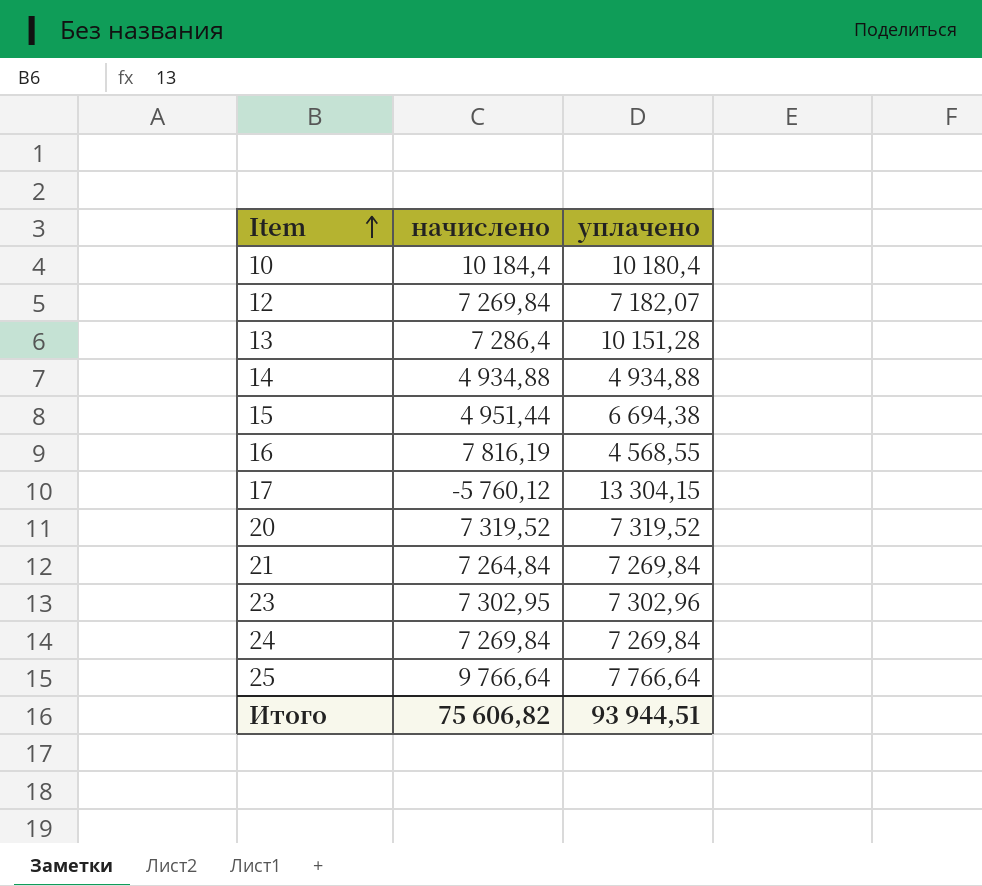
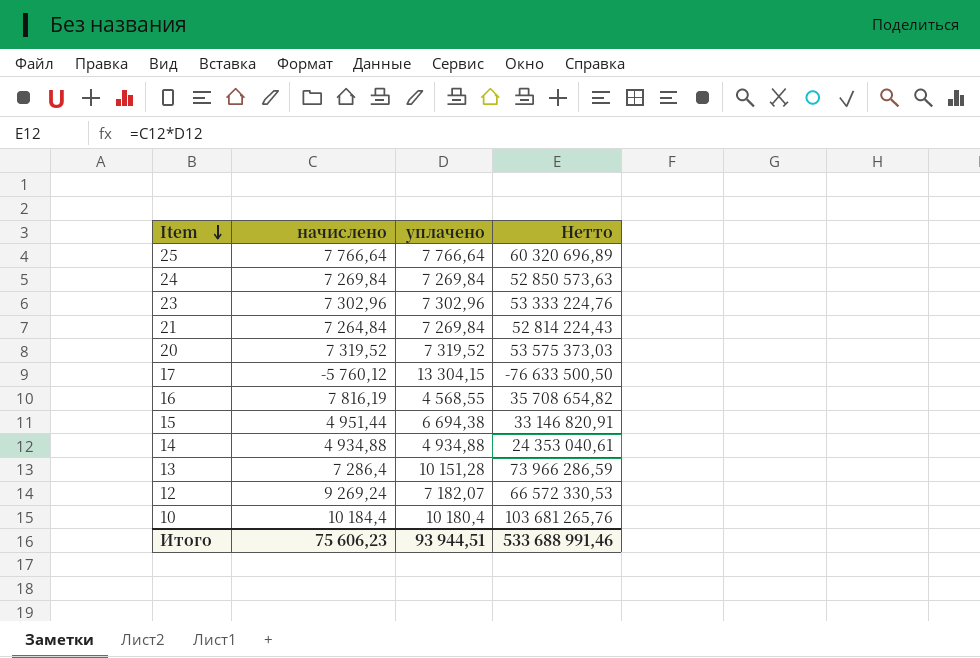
row order: Item ascending -> Item descending
column Нетто | formula: none -> [начислено] * [уплачено]
25 | начислено: 9 766,64 -> 7 766,64
23 | начислено: 7 302,95 -> 7 302,96
12 | начислено: 7 269,84 -> 9 269,24
Итого | начислено: 75 606,82 -> 75 606,23

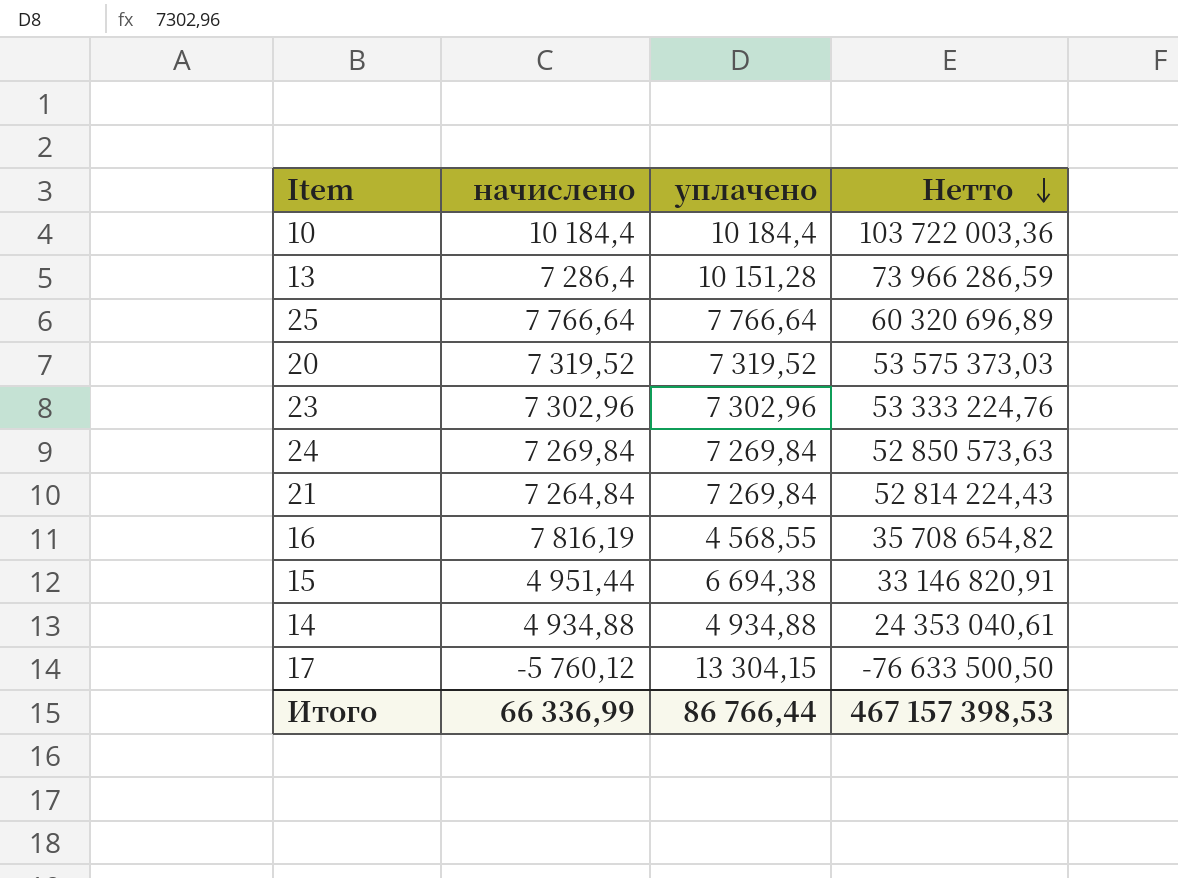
row order: Item descending -> Нетто descending
row 12: 9 269,24 | 7 182,07 | 66 572 330,53 -> none
10 | уплачено: 10 180,4 -> 10 184,4
10 | Нетто: 103 681 265,76 -> 103 722 003,36
Итого | начислено: 75 606,23 -> 66 336,99
Итого | уплачено: 93 944,51 -> 86 766,44
Итого | Нетто: 533 688 991,46 -> 467 157 398,53

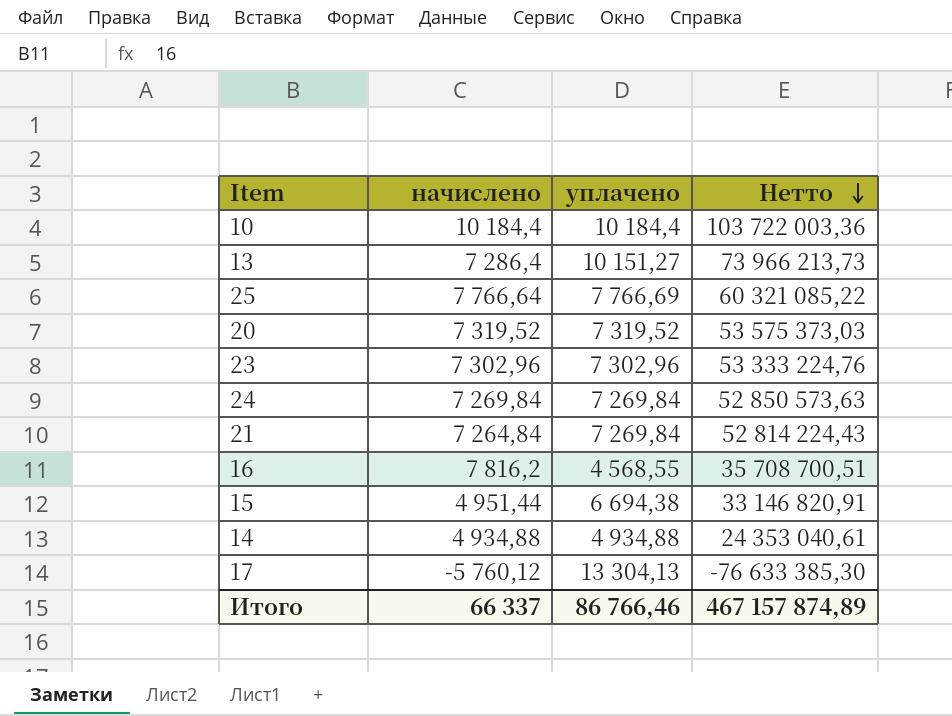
13 | уплачено: 10 151,28 -> 10 151,27
13 | Нетто: 73 966 286,59 -> 73 966 213,73
25 | уплачено: 7 766,64 -> 7 766,69
25 | Нетто: 60 320 696,89 -> 60 321 085,22
16 | начислено: 7 816,19 -> 7 816,2
16 | Нетто: 35 708 654,82 -> 35 708 700,51
17 | уплачено: 13 304,15 -> 13 304,13
17 | Нетто: -76 633 500,50 -> -76 633 385,30
Итого | начислено: 66 336,99 -> 66 337
Итого | уплачено: 86 766,44 -> 86 766,46
Итого | Нетто: 467 157 398,53 -> 467 157 874,89

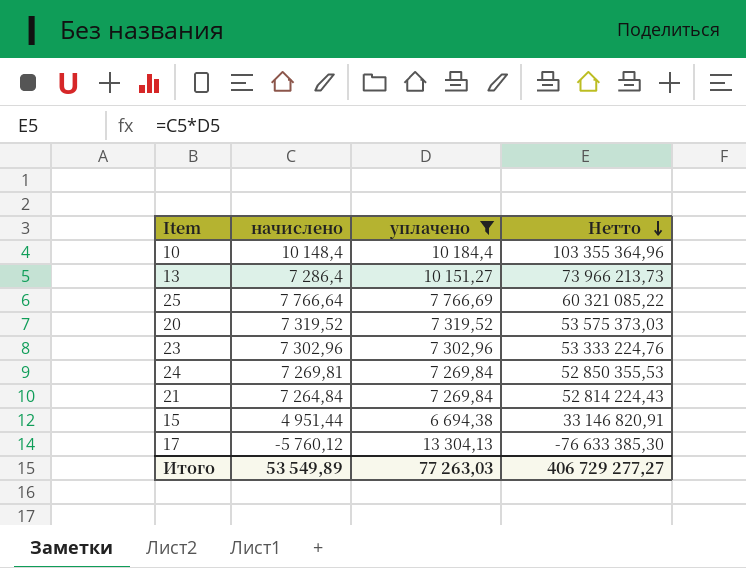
filter: none -> уплачено >= 6 694,38
10 | начислено: 10 184,4 -> 10 148,4
10 | Нетто: 103 722 003,36 -> 103 355 364,96
24 | начислено: 7 269,84 -> 7 269,81
24 | Нетто: 52 850 573,63 -> 52 850 355,53
Итого | начислено: 66 337 -> 53 549,89
Итого | уплачено: 86 766,46 -> 77 263,03
Итого | Нетто: 467 157 874,89 -> 406 729 277,27

